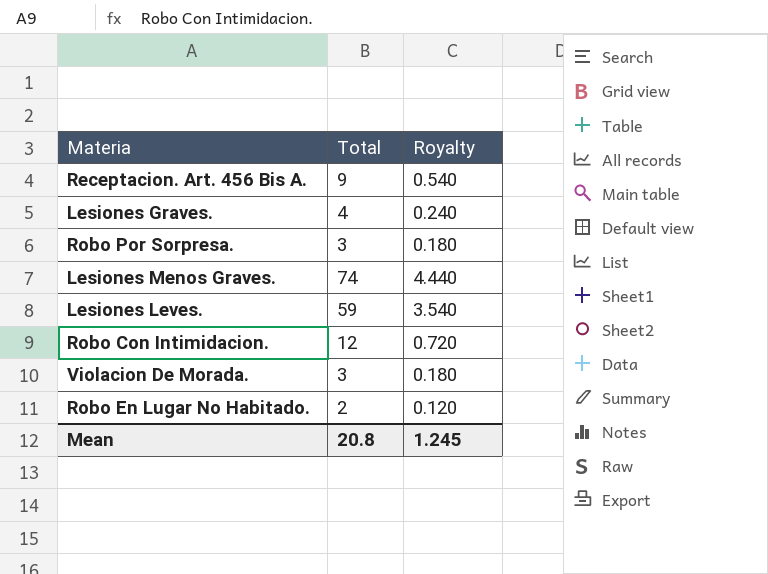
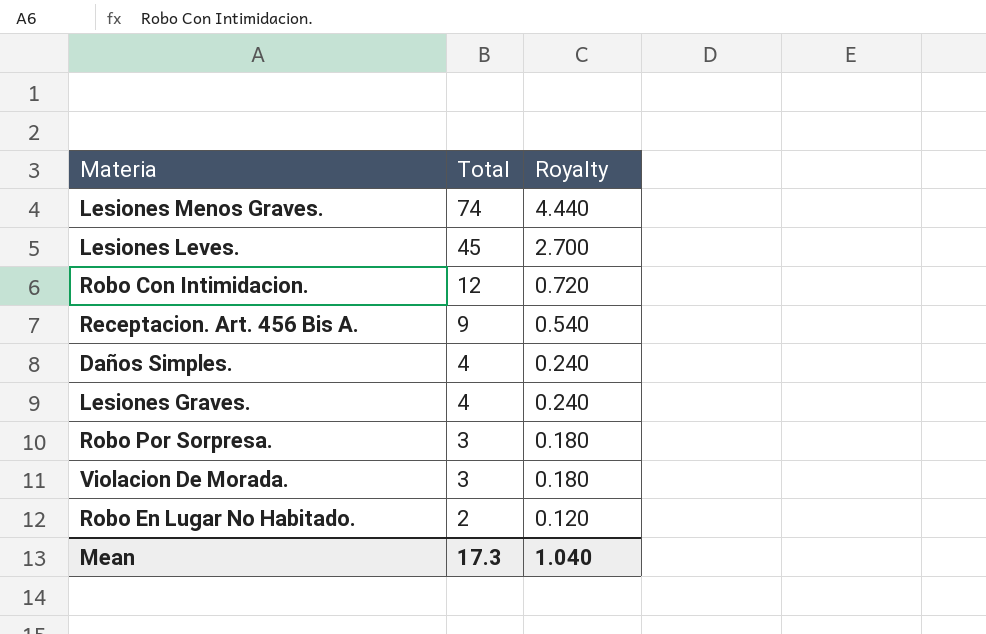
row order: none -> Total descending
Lesiones Leves. | Total: 59 -> 45
Lesiones Leves. | Royalty: 3.540 -> 2.700
row Daños Simples.: none -> 4 | 0.240
Mean | Total: 20.8 -> 17.3
Mean | Royalty: 1.245 -> 1.040

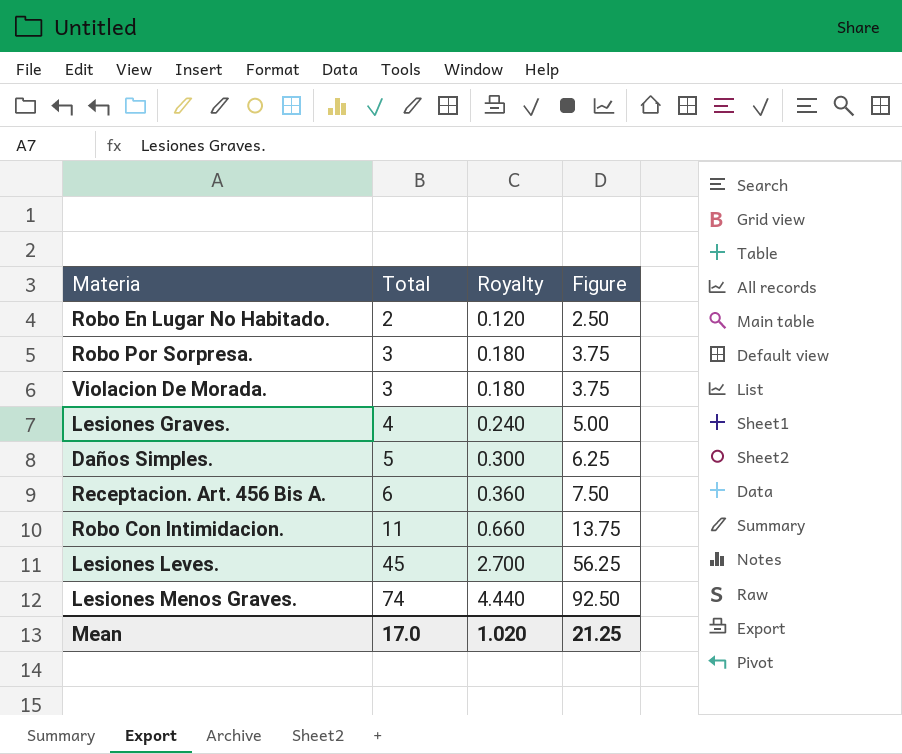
row order: Total descending -> Total ascending
column Figure | formula: none -> [Total] * 1.25
Daños Simples. | Total: 4 -> 5
Daños Simples. | Royalty: 0.240 -> 0.300
Receptacion. Art. 456 Bis A. | Total: 9 -> 6
Receptacion. Art. 456 Bis A. | Royalty: 0.540 -> 0.360
Robo Con Intimidacion. | Total: 12 -> 11
Robo Con Intimidacion. | Royalty: 0.720 -> 0.660
Mean | Total: 17.3 -> 17.0
Mean | Royalty: 1.040 -> 1.020

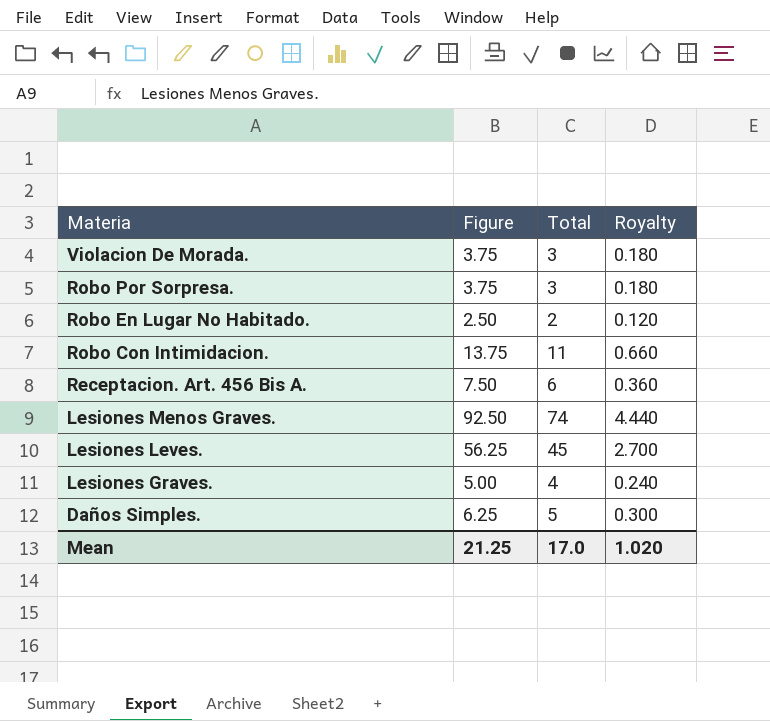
row order: Total ascending -> Materia descending
column Figure | position: 4 -> 2

